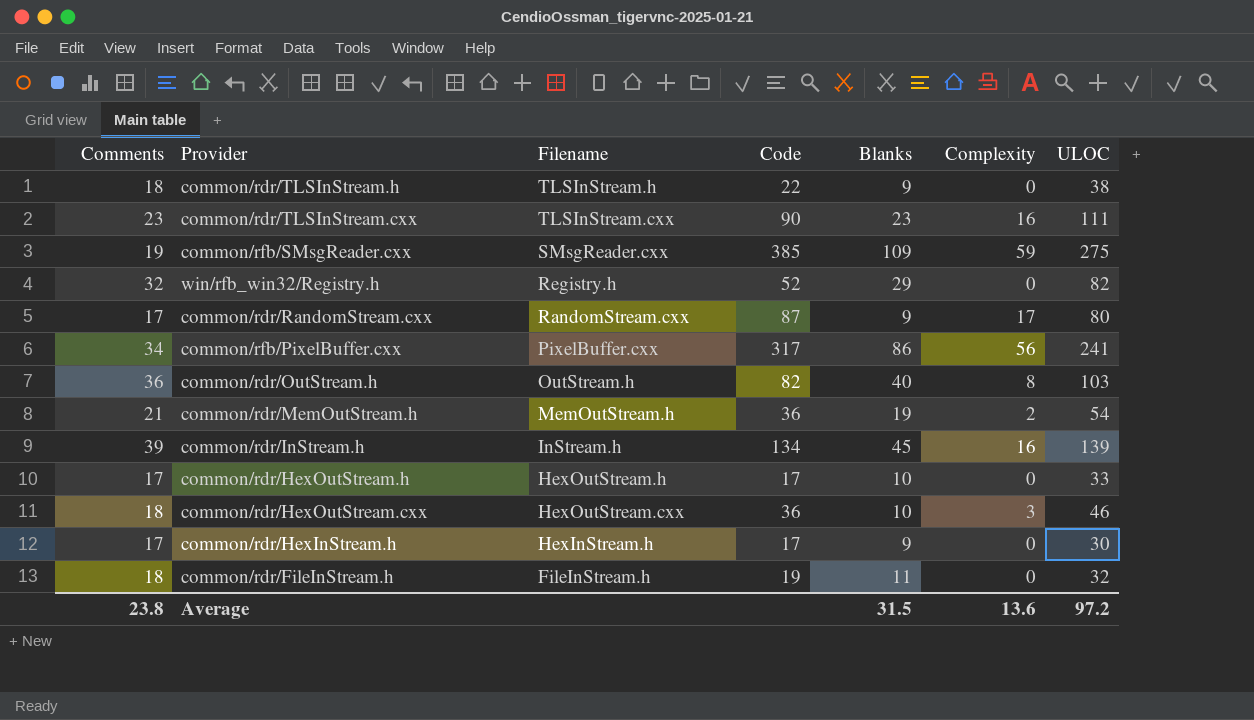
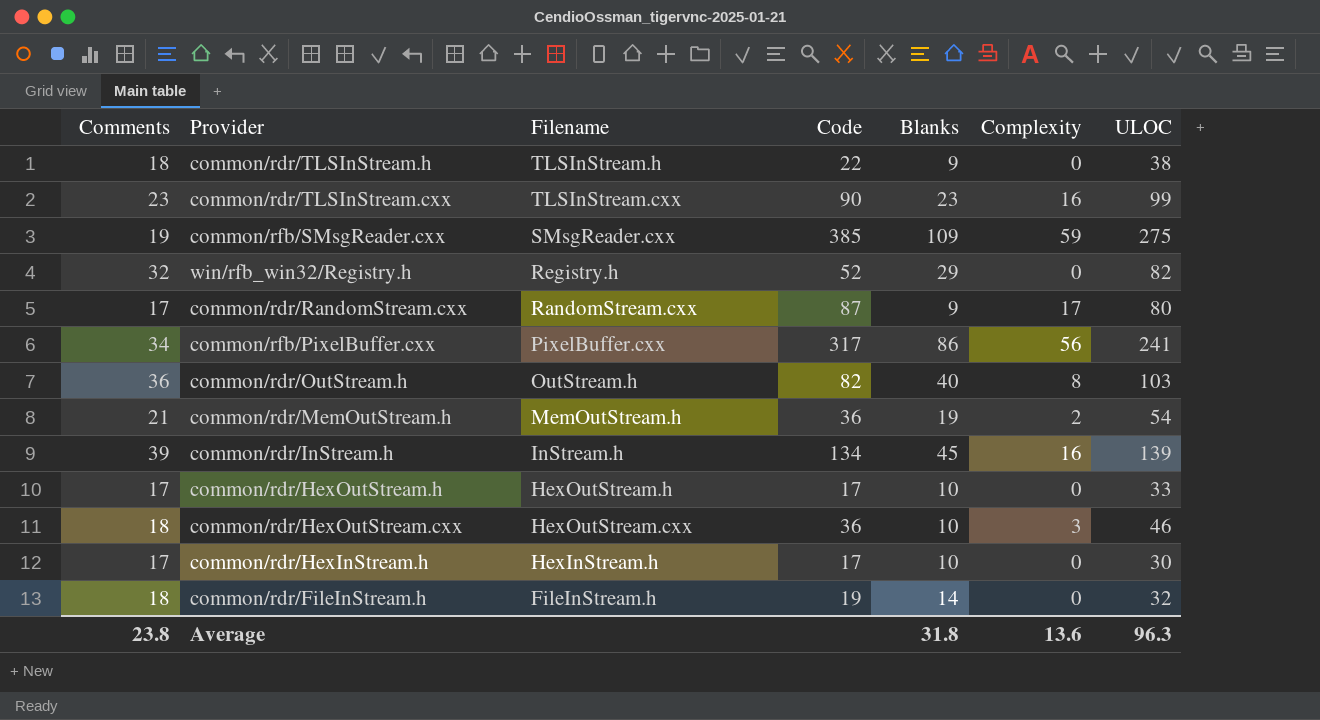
common/rdr/TLSInStream.cxx | ULOC: 111 -> 99
common/rdr/HexInStream.h | Blanks: 9 -> 10
common/rdr/FileInStream.h | Blanks: 11 -> 14
Average | Blanks: 31.5 -> 31.8
Average | ULOC: 97.2 -> 96.3

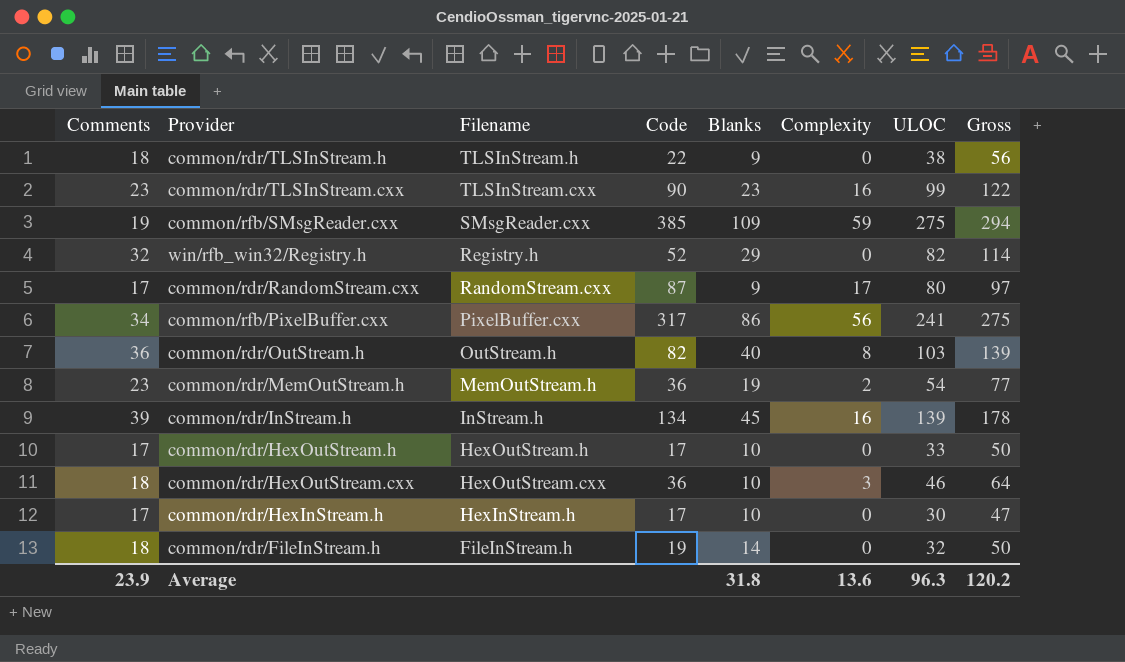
column Gross | formula: none -> [Comments] + [ULOC]
common/rdr/MemOutStream.h | Comments: 21 -> 23
Average | Comments: 23.8 -> 23.9

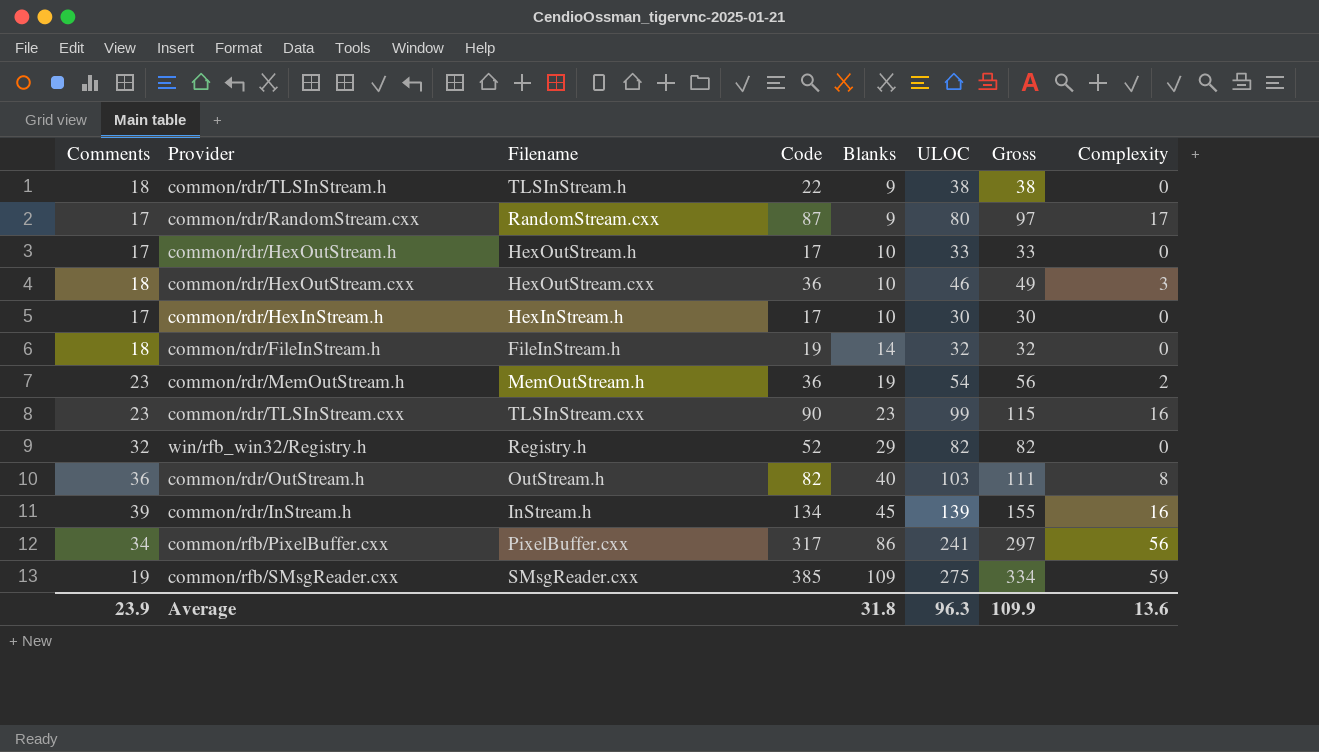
row order: Filename descending -> Blanks ascending
column Gross | formula: [Comments] + [ULOC] -> [ULOC] + [Complexity]
column Complexity | position: 6 -> 8
Average | Gross: 120.2 -> 109.9

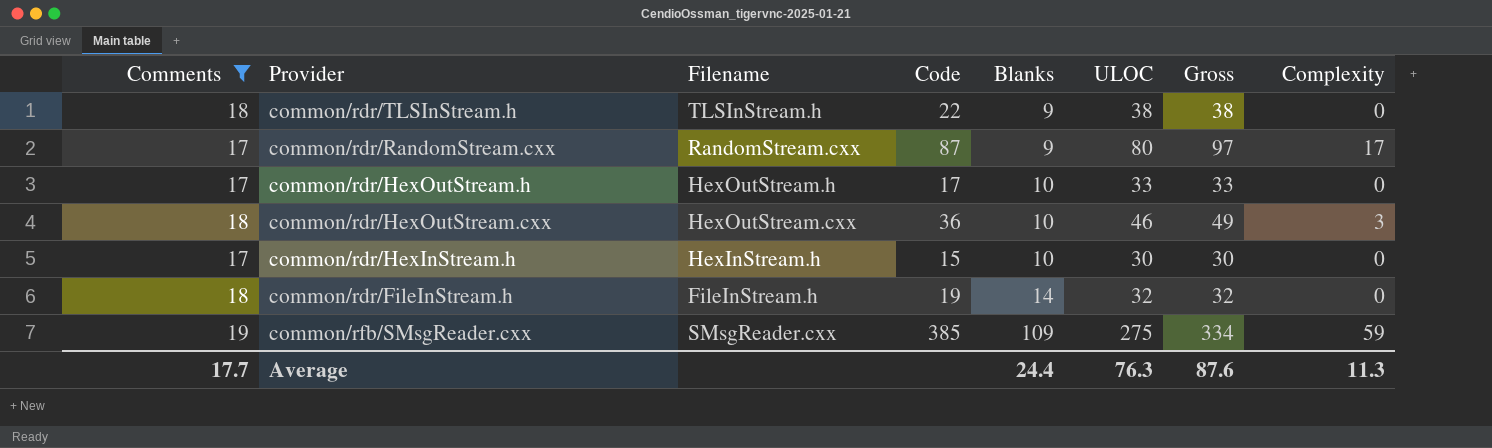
filter: none -> Comments <= 19
common/rdr/HexInStream.h | Code: 17 -> 15
Average | Comments: 23.9 -> 17.7
Average | Blanks: 31.8 -> 24.4
Average | ULOC: 96.3 -> 76.3
Average | Gross: 109.9 -> 87.6
Average | Complexity: 13.6 -> 11.3

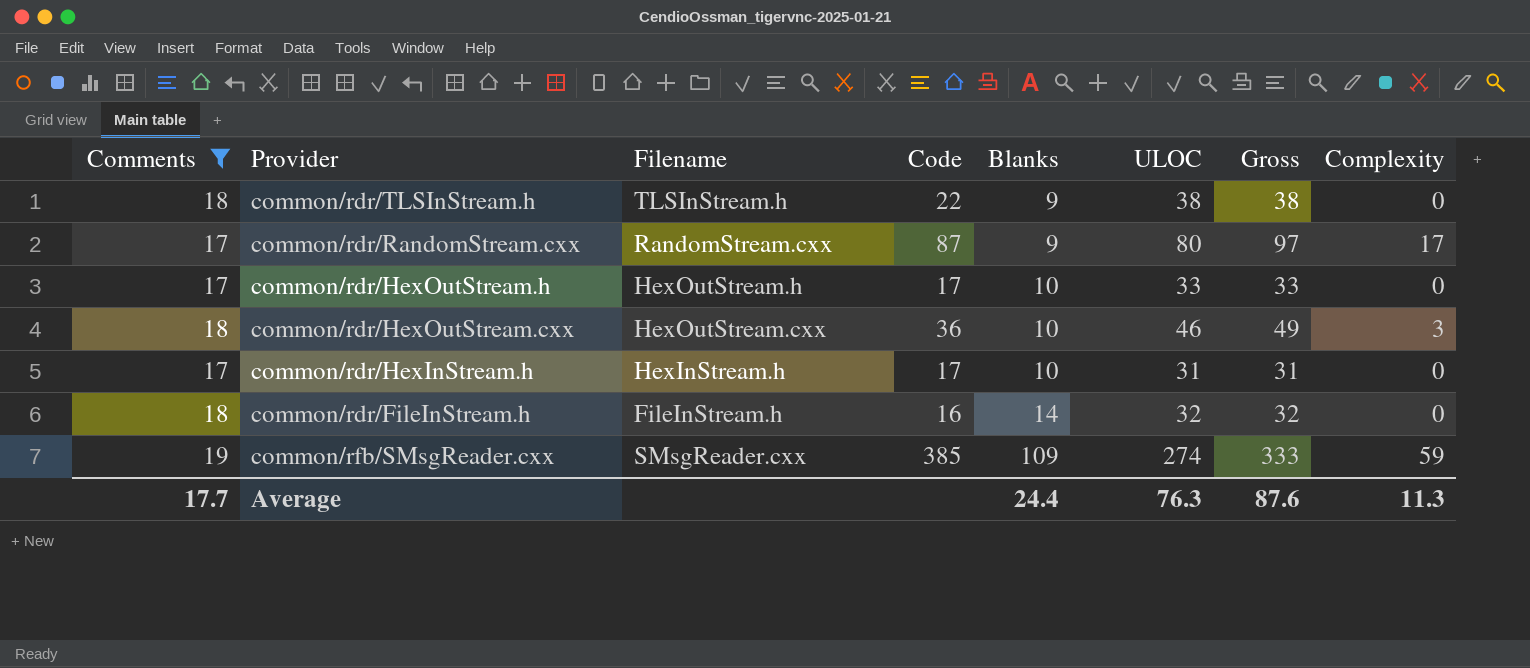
common/rdr/HexInStream.h | Code: 15 -> 17
common/rdr/HexInStream.h | ULOC: 30 -> 31
common/rdr/HexInStream.h | Gross: 30 -> 31
common/rdr/FileInStream.h | Code: 19 -> 16
common/rfb/SMsgReader.cxx | ULOC: 275 -> 274
common/rfb/SMsgReader.cxx | Gross: 334 -> 333

